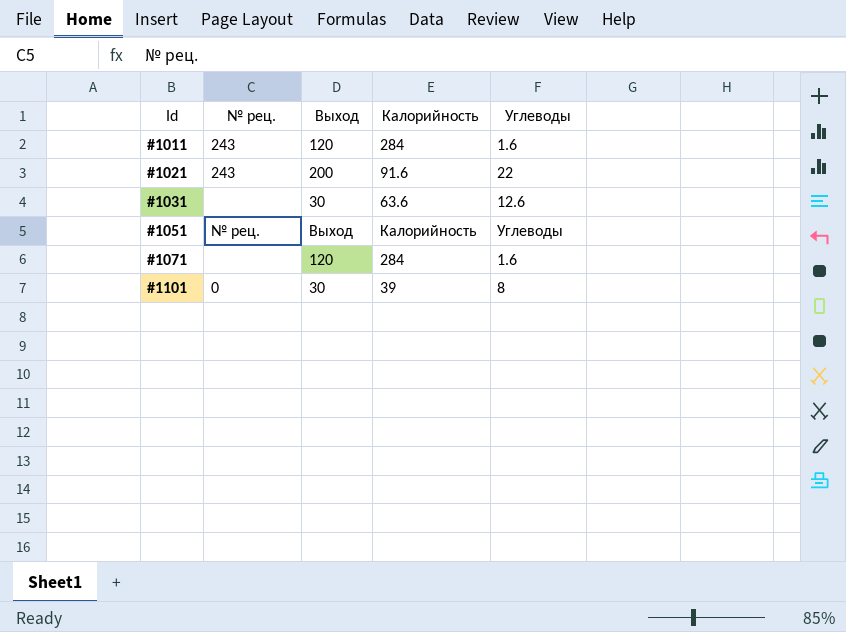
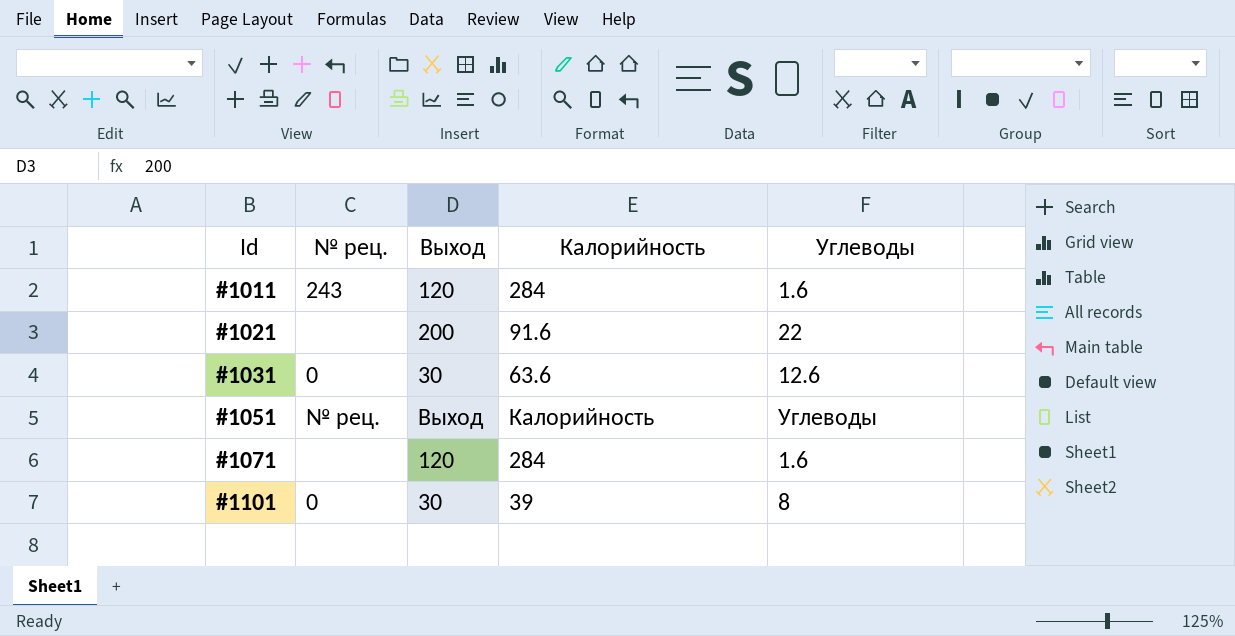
#1021 | № рец.: 243 -> none
#1031 | № рец.: none -> 0

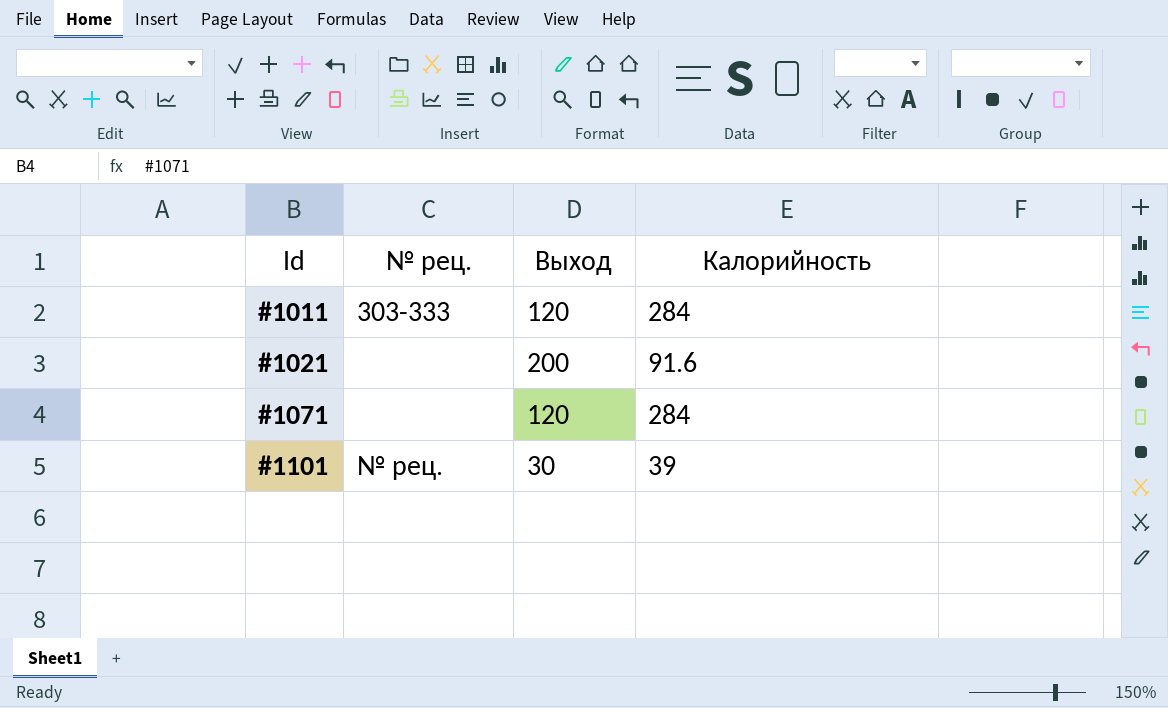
column Углеводы | position: 5 -> none
row #1031: 0 | 30 | 63.6 | 12.6 -> none
row #1051: № рец. | Выход | Калорийность | Углеводы -> none
#1011 | № рец.: 243 -> 303-333
#1101 | № рец.: 0 -> № рец.

